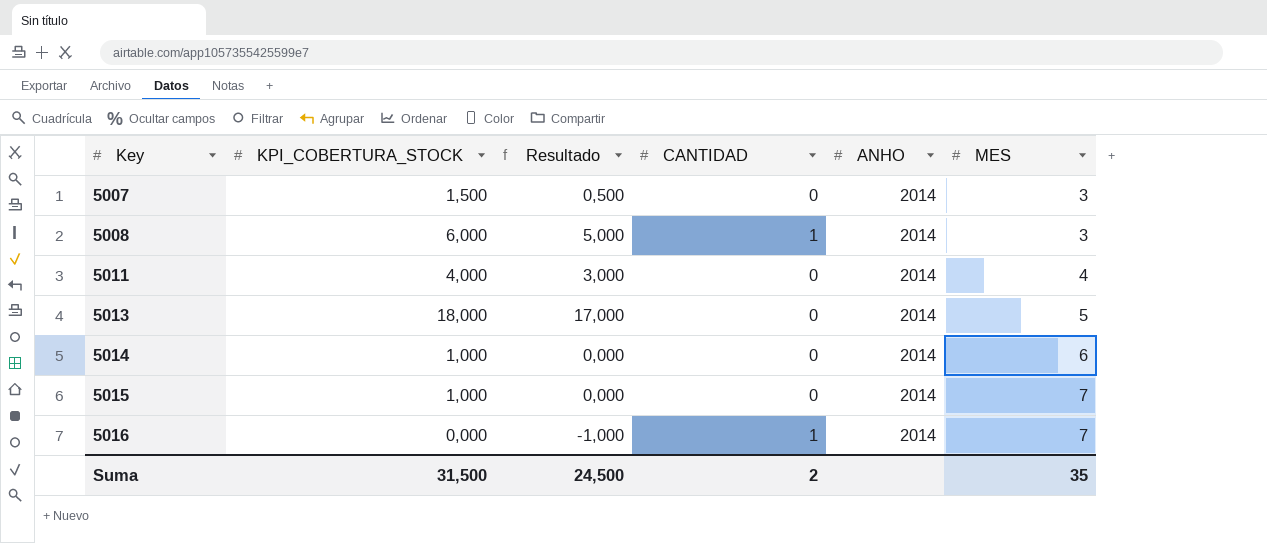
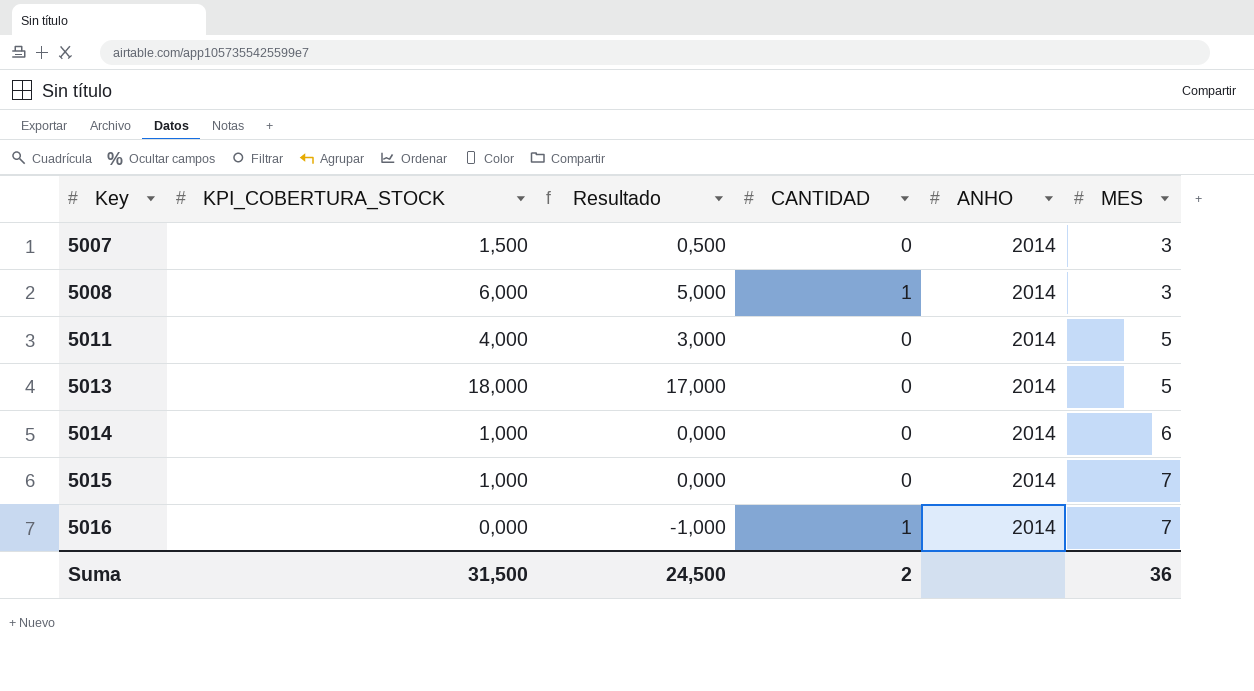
5011 | MES: 4 -> 5
Suma | MES: 35 -> 36

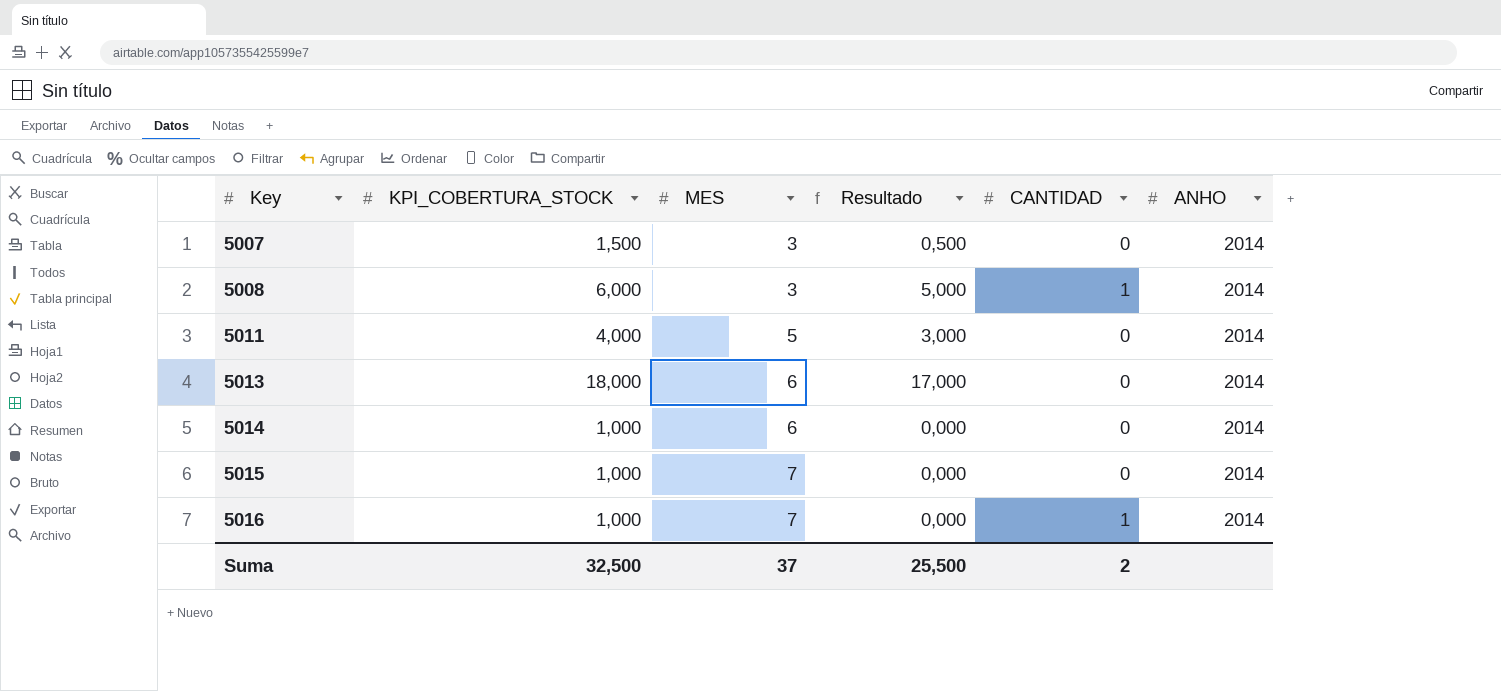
column MES | position: 6 -> 3
5013 | MES: 5 -> 6
5016 | KPI_COBERTURA_STOCK: 0,000 -> 1,000
5016 | Resultado: -1,000 -> 0,000
Suma | KPI_COBERTURA_STOCK: 31,500 -> 32,500
Suma | MES: 36 -> 37
Suma | Resultado: 24,500 -> 25,500

